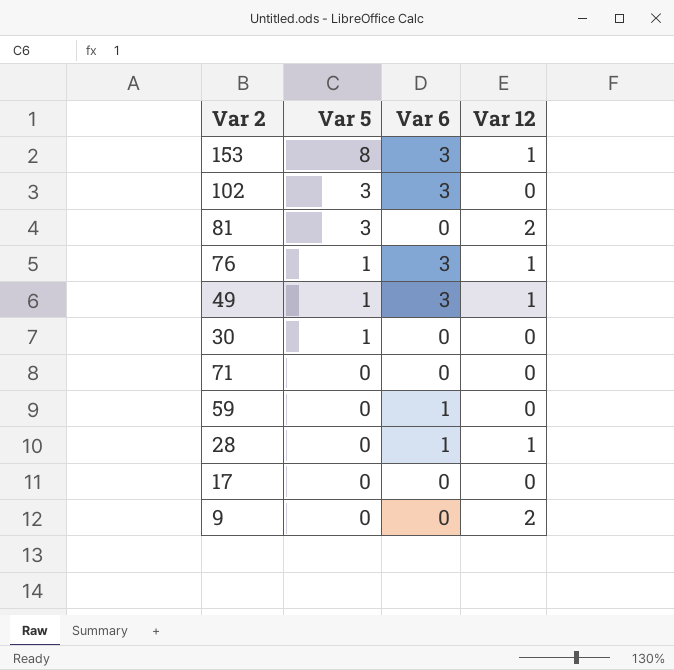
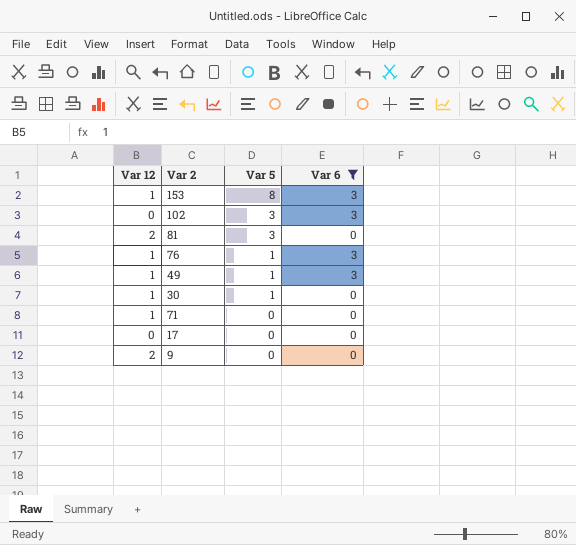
filter: none -> Var 6 != 1
column Var 12 | position: 4 -> 1
30 | Var 12: 0 -> 1
71 | Var 12: 0 -> 1

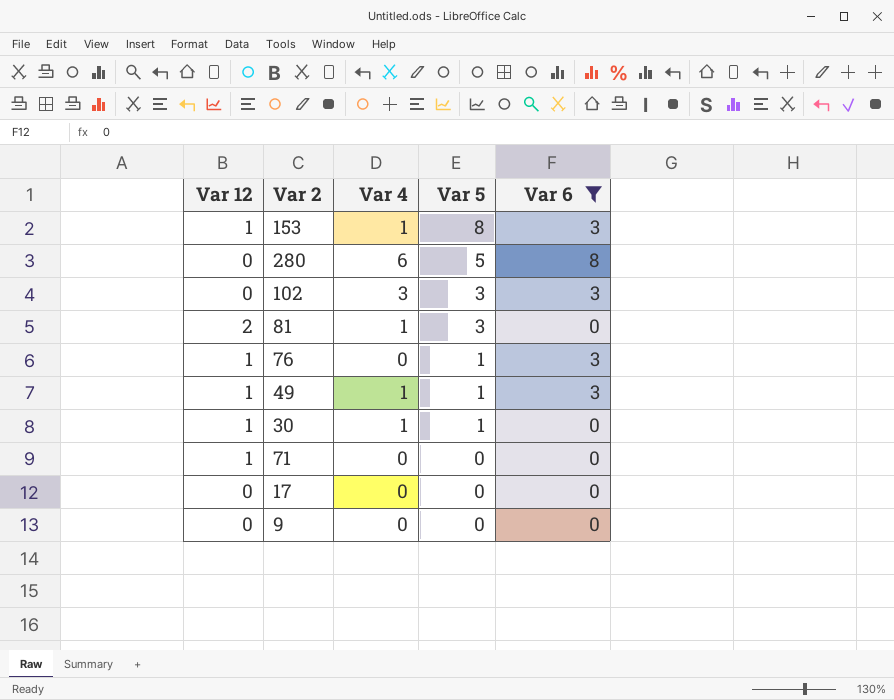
column Var 4 | position: none -> 3
row 280: none -> 0 | 6 | 5 | 8
9 | Var 12: 2 -> 0

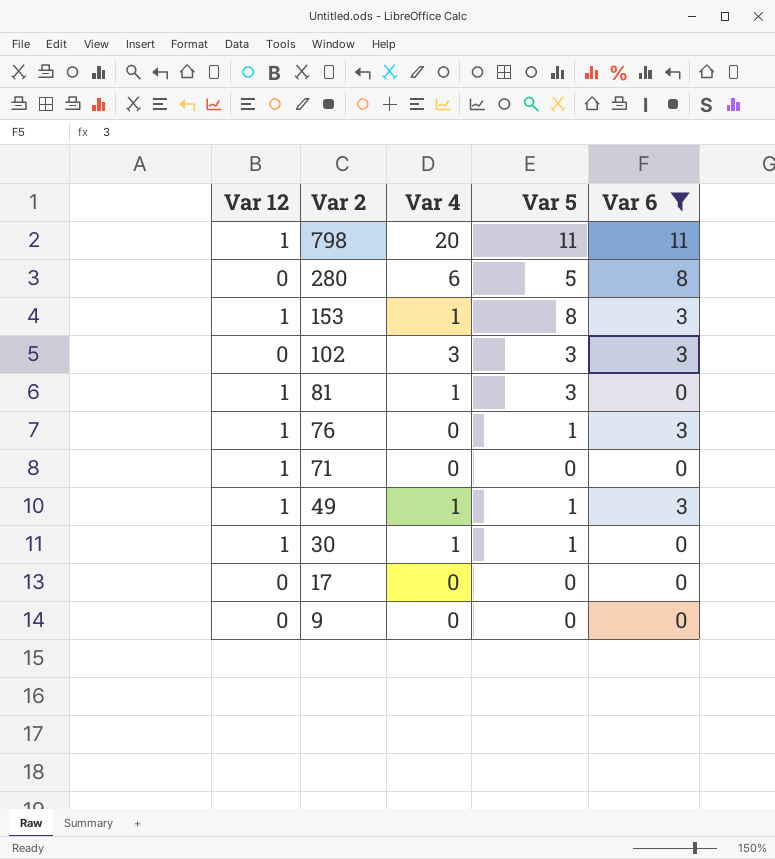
row order: Var 5 descending -> Var 2 descending
row 798: none -> 1 | 20 | 11 | 11
81 | Var 12: 2 -> 1

